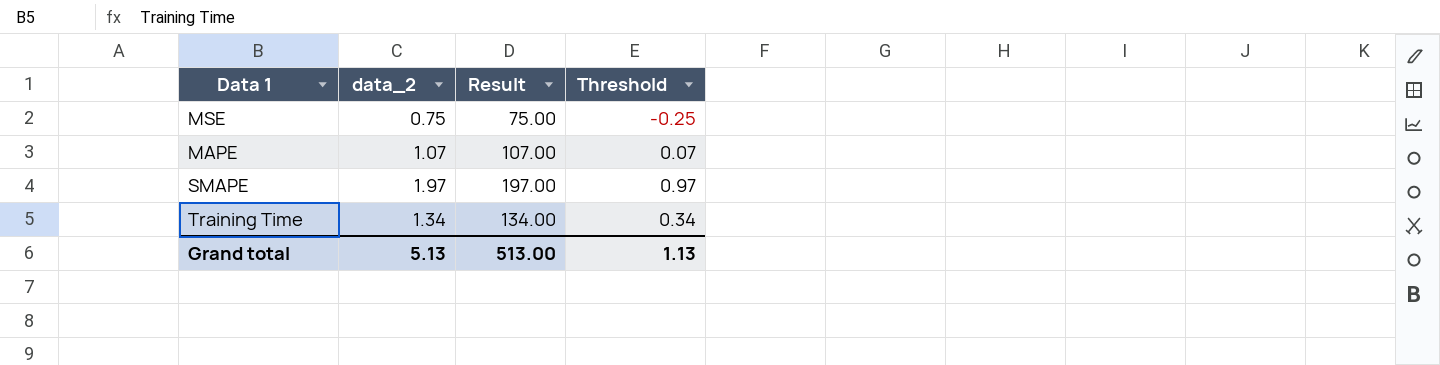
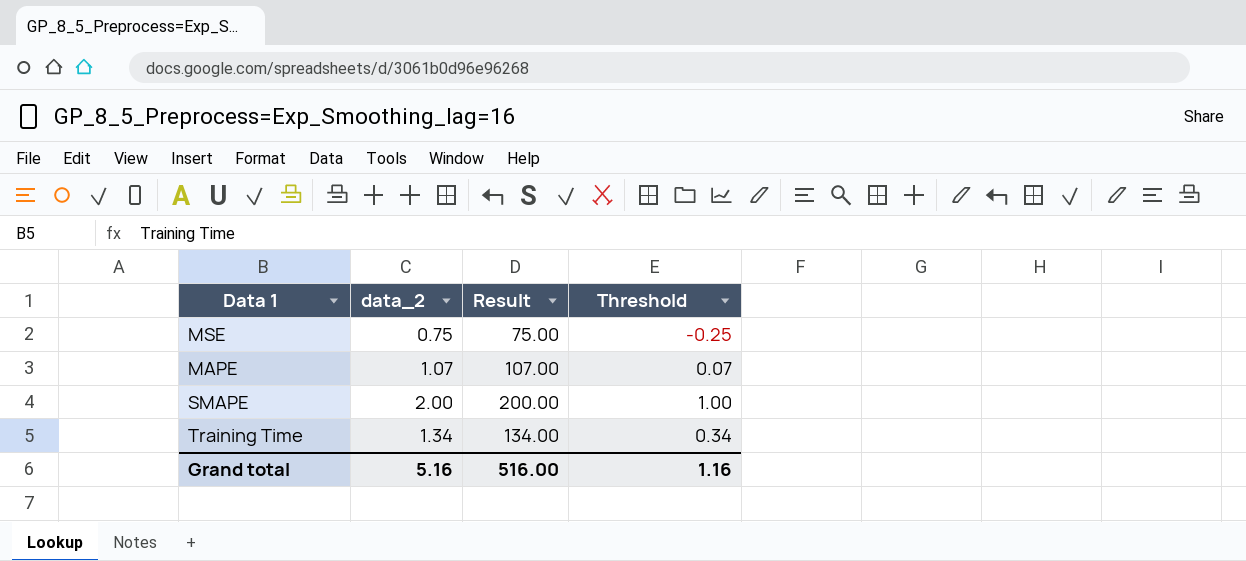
SMAPE | data_2: 1.97 -> 2.00
SMAPE | Result: 197.00 -> 200.00
SMAPE | Threshold: 0.97 -> 1.00
Grand total | data_2: 5.13 -> 5.16
Grand total | Result: 513.00 -> 516.00
Grand total | Threshold: 1.13 -> 1.16

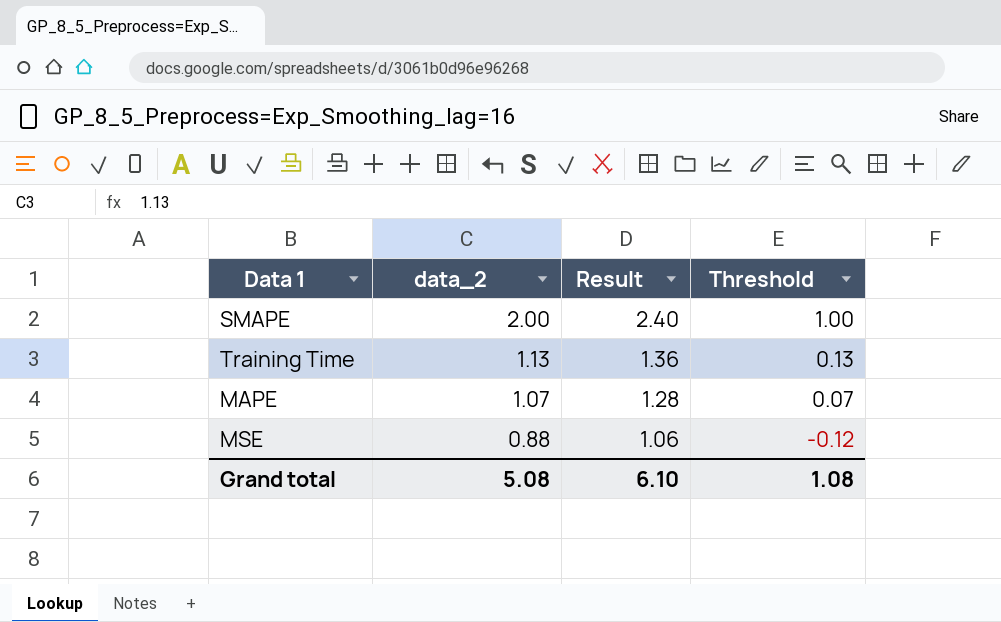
row order: none -> data_2 descending
column Result | formula: [data_2] * 100 -> [data_2] * 1.2
Training Time | data_2: 1.34 -> 1.13
Training Time | Threshold: 0.34 -> 0.13
MSE | data_2: 0.75 -> 0.88
MSE | Threshold: -0.25 -> -0.12
Grand total | data_2: 5.16 -> 5.08
Grand total | Result: 516.00 -> 6.10
Grand total | Threshold: 1.16 -> 1.08

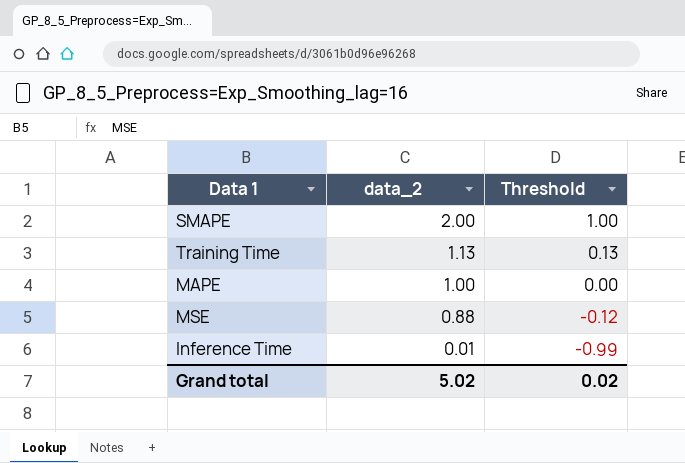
column Result | formula: [data_2] * 1.2 -> none
MAPE | data_2: 1.07 -> 1.00
MAPE | Threshold: 0.07 -> 0.00
row Inference Time: none -> 0.01 | -0.99
Grand total | data_2: 5.08 -> 5.02
Grand total | Threshold: 1.08 -> 0.02

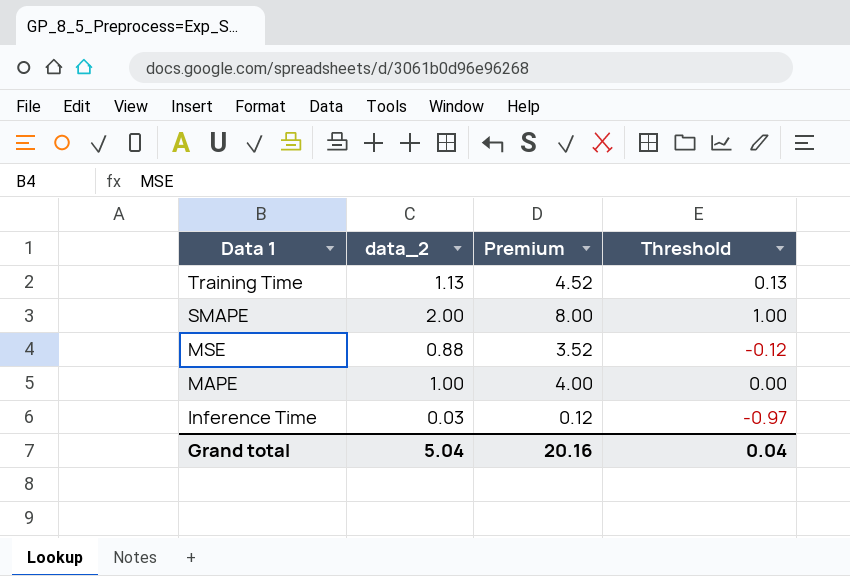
row order: data_2 descending -> Data 1 descending
column Premium | formula: none -> [data_2] * 4
Inference Time | data_2: 0.01 -> 0.03
Inference Time | Threshold: -0.99 -> -0.97
Grand total | data_2: 5.02 -> 5.04
Grand total | Threshold: 0.02 -> 0.04

